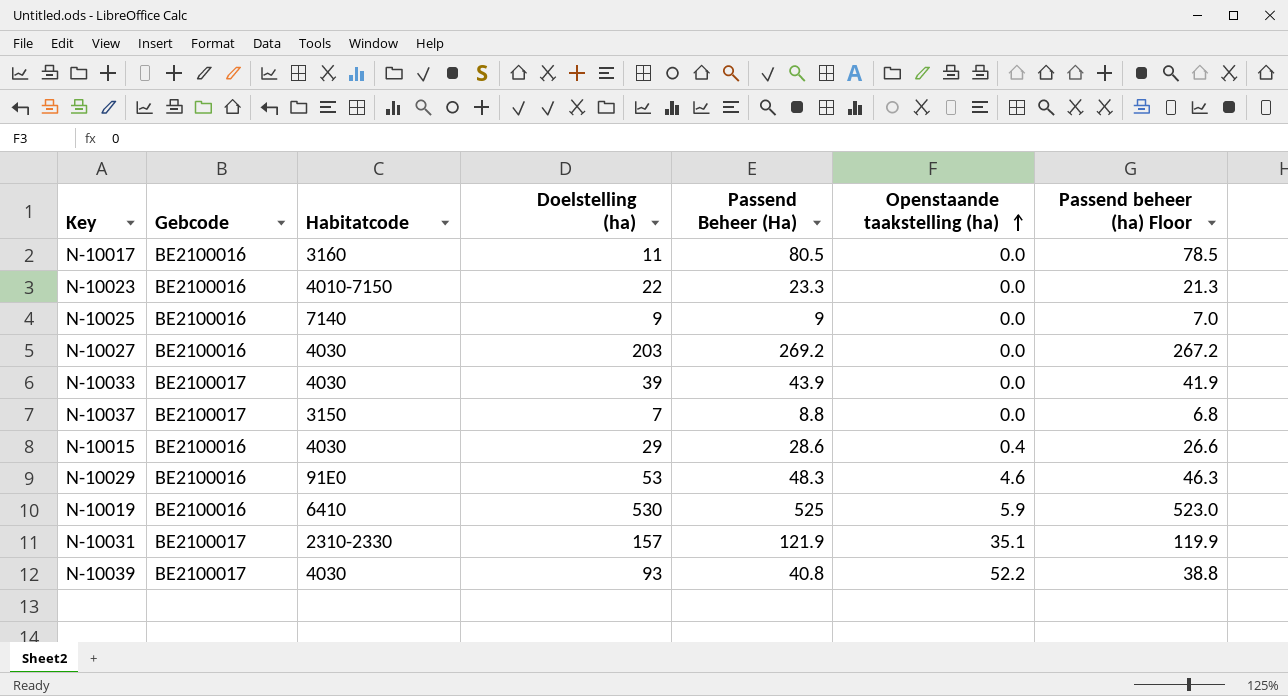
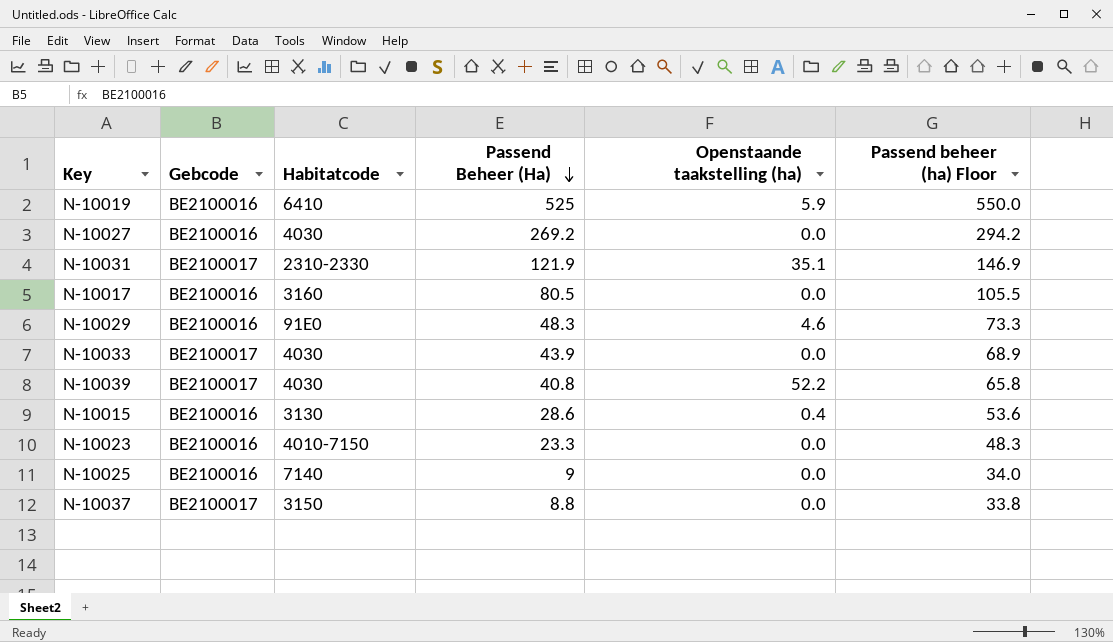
row order: Openstaande taakstelling (ha) ascending -> Passend Beheer (Ha) descending
column Doelstelling (ha) | position: 4 -> none
column Passend beheer (ha) Floor | formula: [Passend Beheer (Ha)] - 2 -> [Passend Beheer (Ha)] + 25
N-10015 | Habitatcode: 4030 -> 3130

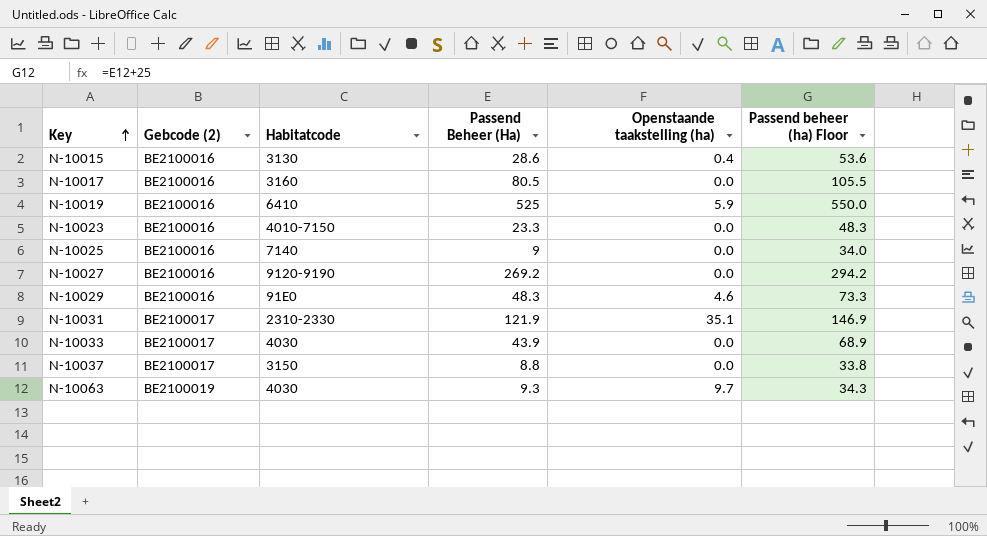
row order: Passend Beheer (Ha) descending -> Key ascending
column name: Gebcode -> Gebcode (2)
row N-10039: BE2100017 | 4030 | 40.8 | 52.2 | 65.8 -> none
N-10027 | Habitatcode: 4030 -> 9120-9190
row N-10063: none -> BE2100019 | 4030 | 9.3 | 9.7 | 34.3

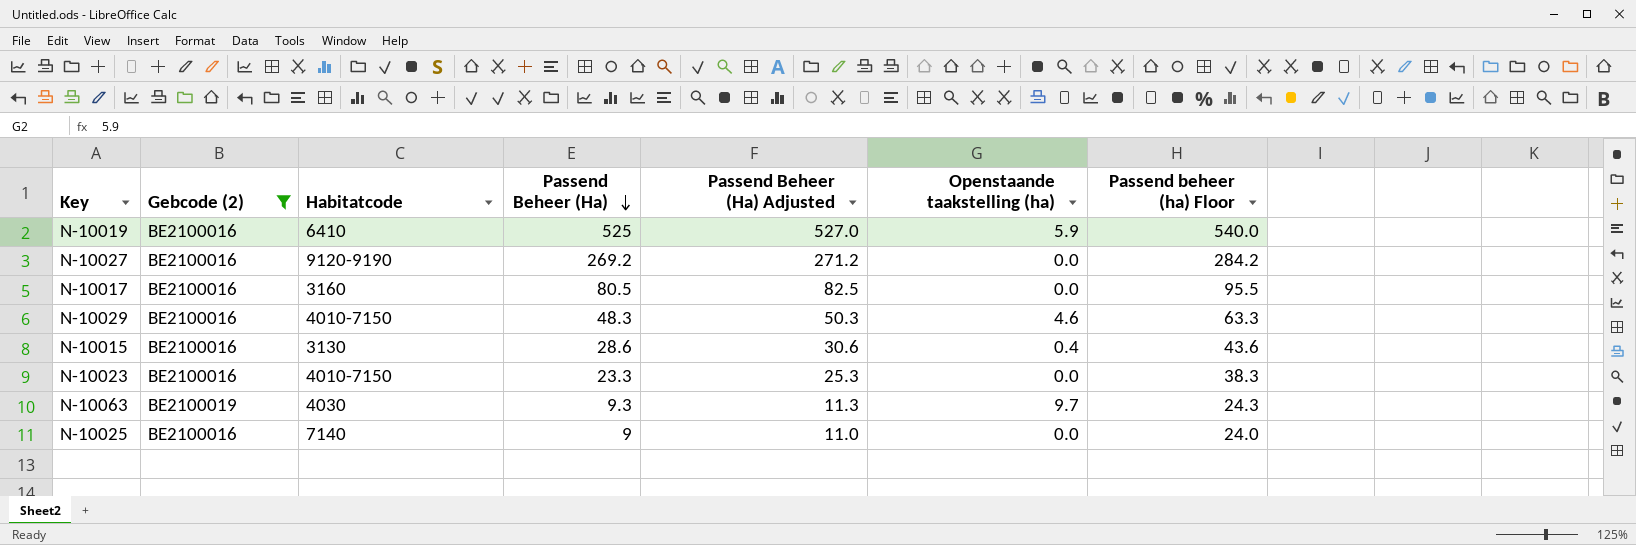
filter: none -> Gebcode (2) != BE2100017
row order: Key ascending -> Passend Beheer (Ha) descending
column Passend Beheer (Ha) Adjusted | formula: none -> [Passend Beheer (Ha)] + 2
column Passend beheer (ha) Floor | formula: [Passend Beheer (Ha)] + 25 -> [Passend Beheer (Ha)] + 15
N-10029 | Habitatcode: 91E0 -> 4010-7150

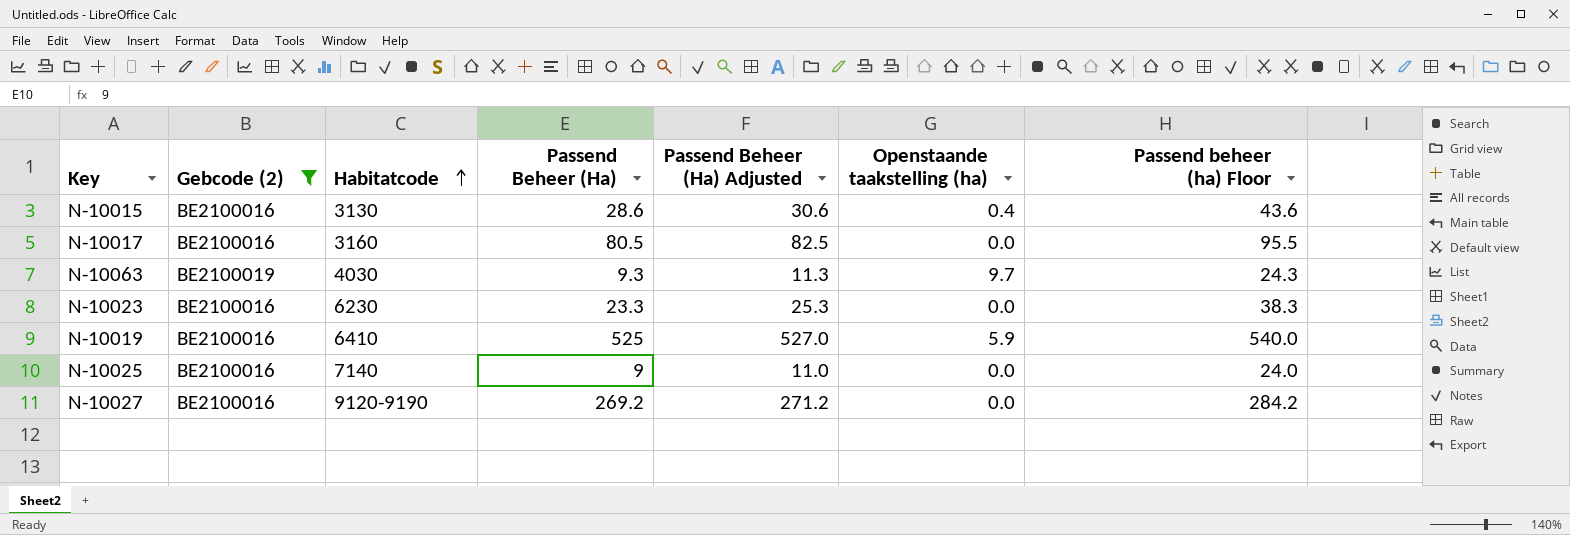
row order: Passend Beheer (Ha) descending -> Habitatcode ascending
row N-10029: BE2100016 | 4010-7150 | 48.3 | 50.3 | 4.6 | 63.3 -> none
N-10023 | Habitatcode: 4010-7150 -> 6230

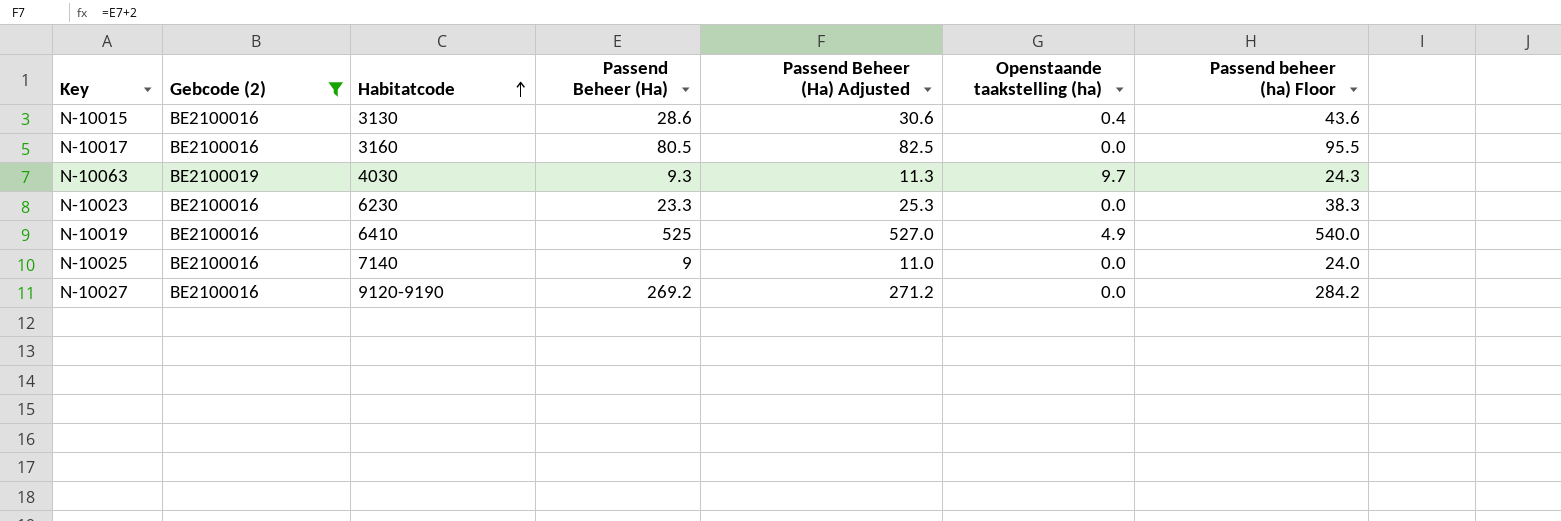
N-10019 | Openstaande taakstelling (ha): 5.9 -> 4.9

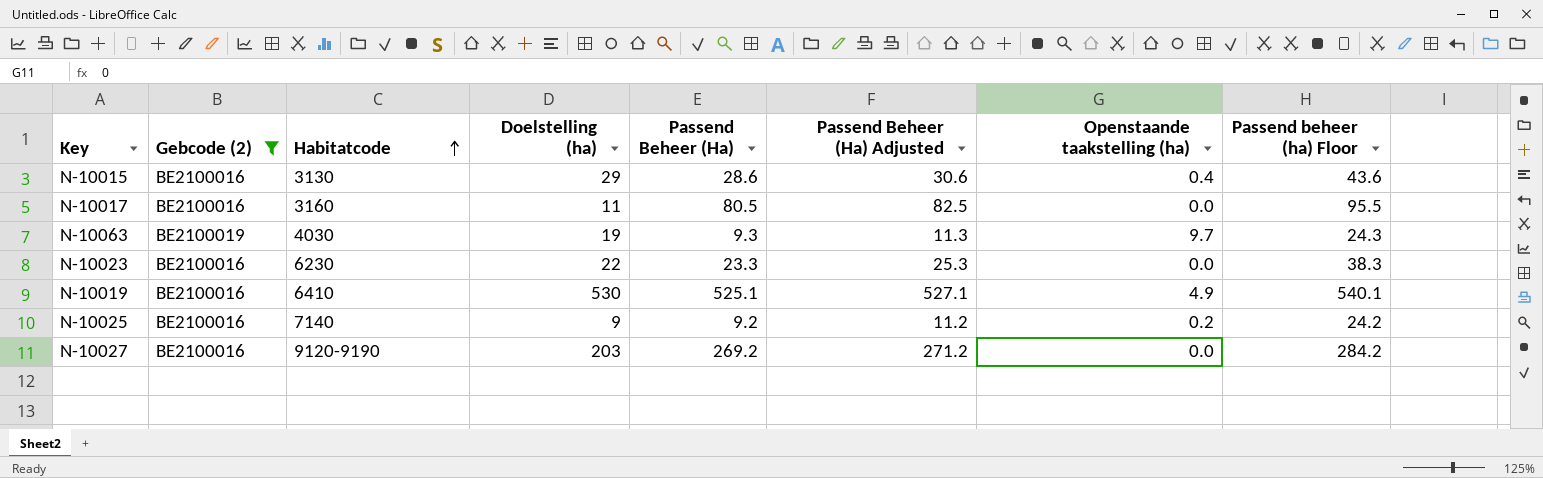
column Doelstelling (ha) | position: none -> 4
N-10019 | Passend Beheer (Ha): 525 -> 525.1
N-10019 | Passend Beheer (Ha) Adjusted: 527.0 -> 527.1
N-10019 | Passend beheer (ha) Floor: 540.0 -> 540.1
N-10025 | Passend Beheer (Ha): 9 -> 9.2
N-10025 | Passend Beheer (Ha) Adjusted: 11.0 -> 11.2
N-10025 | Openstaande taakstelling (ha): 0.0 -> 0.2
N-10025 | Passend beheer (ha) Floor: 24.0 -> 24.2

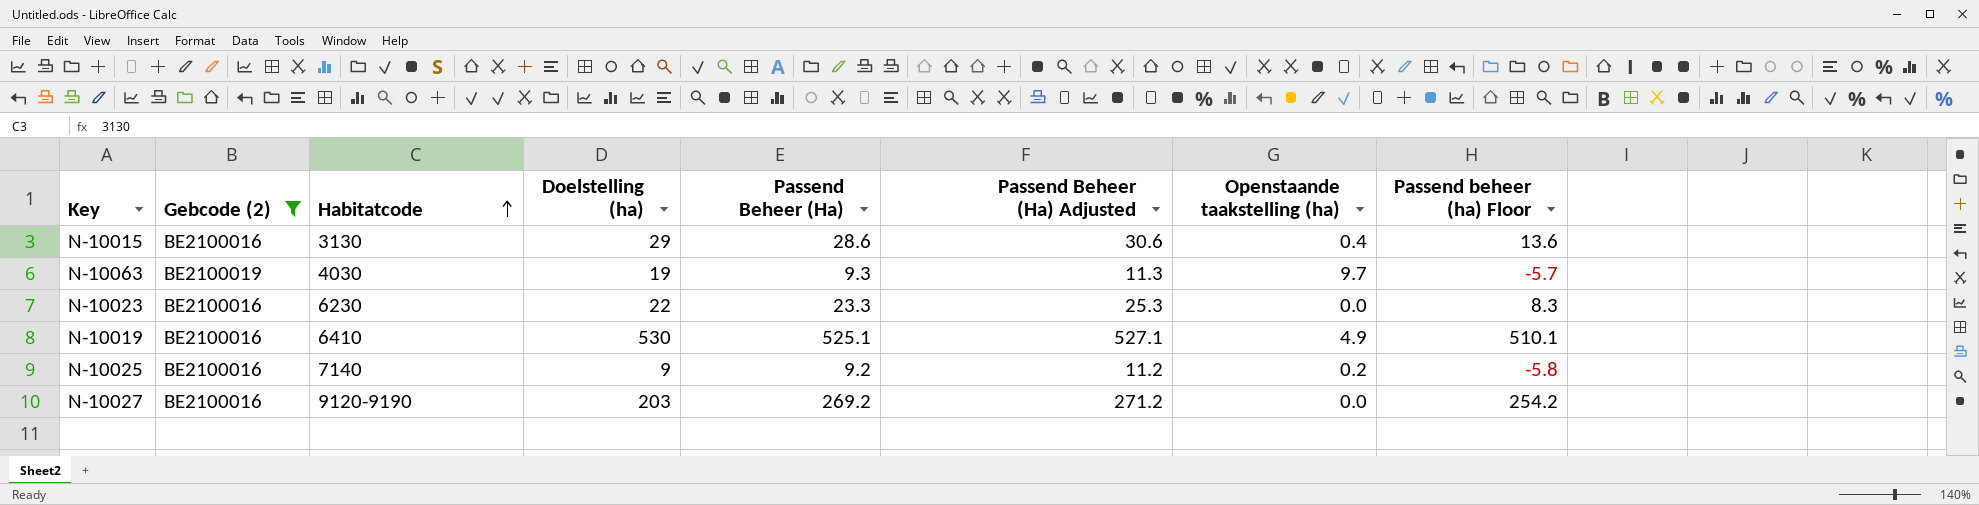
column Passend beheer (ha) Floor | formula: [Passend Beheer (Ha)] + 15 -> [Passend Beheer (Ha)] - 15
row N-10017: BE2100016 | 3160 | 11 | 80.5 | 82.5 | 0.0 | 95.5 -> none

